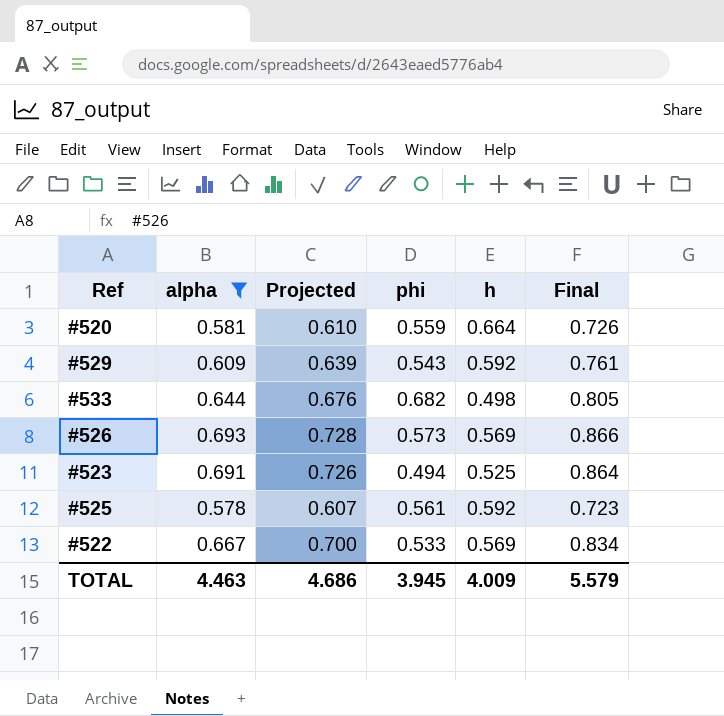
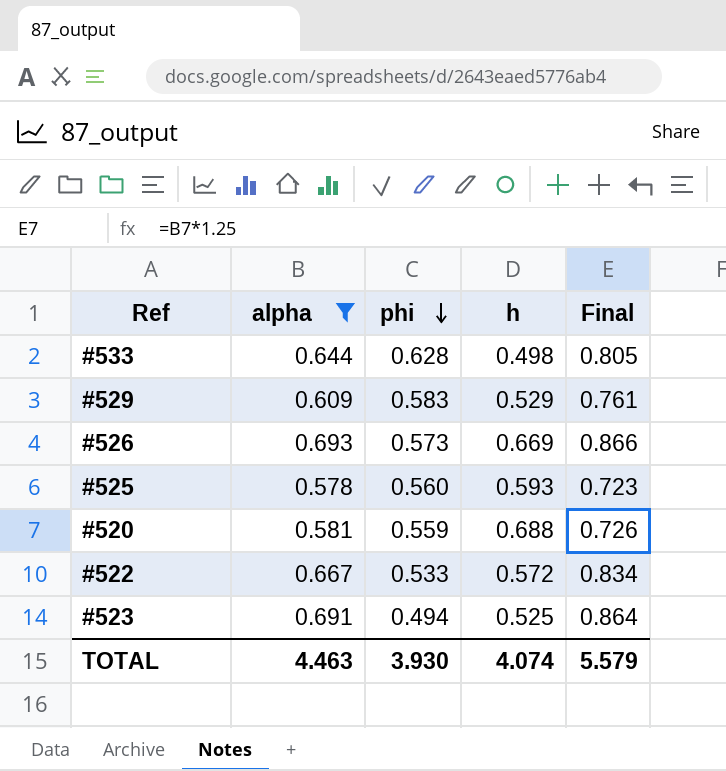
row order: none -> phi descending
column Projected | formula: [alpha] * 1.05 -> none
#533 | phi: 0.682 -> 0.628
#529 | phi: 0.543 -> 0.583
#529 | h: 0.592 -> 0.529
#526 | h: 0.569 -> 0.669
#525 | phi: 0.561 -> 0.560
#525 | h: 0.592 -> 0.593
#520 | h: 0.664 -> 0.688
#522 | h: 0.569 -> 0.572
TOTAL | phi: 3.945 -> 3.930
TOTAL | h: 4.009 -> 4.074

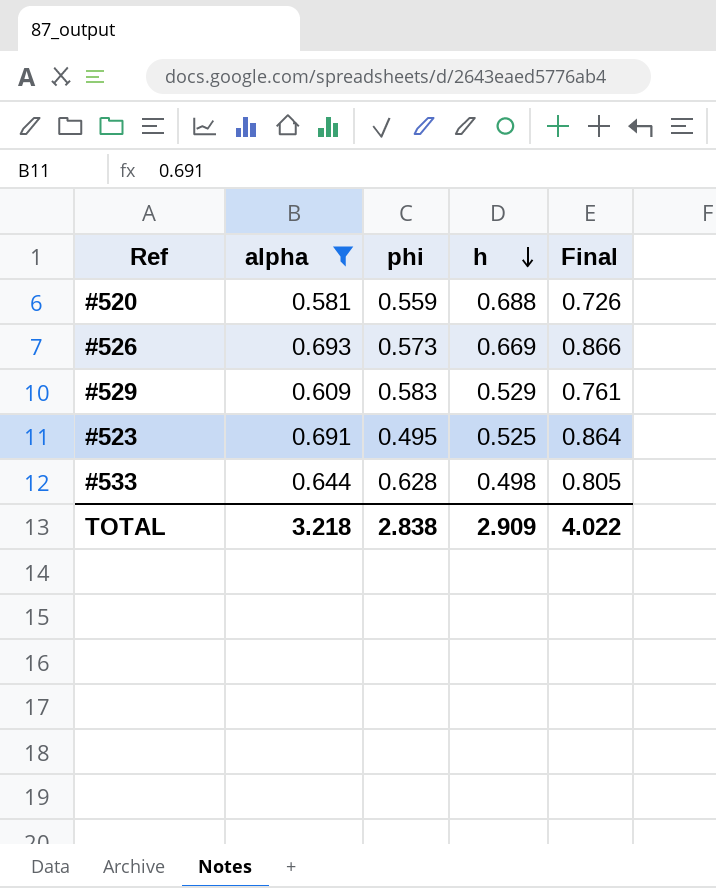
row order: phi descending -> h descending
row #525: 0.578 | 0.560 | 0.593 | 0.723 -> none
row #522: 0.667 | 0.533 | 0.572 | 0.834 -> none
#523 | phi: 0.494 -> 0.495
TOTAL | alpha: 4.463 -> 3.218
TOTAL | phi: 3.930 -> 2.838
TOTAL | h: 4.074 -> 2.909
TOTAL | Final: 5.579 -> 4.022

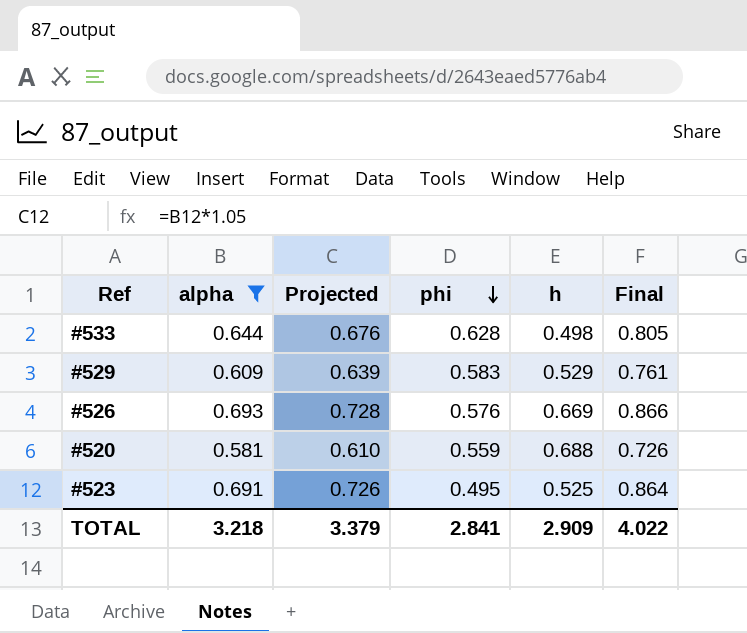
row order: h descending -> phi descending
column Projected | formula: none -> [alpha] * 1.05
#526 | phi: 0.573 -> 0.576
TOTAL | phi: 2.838 -> 2.841

